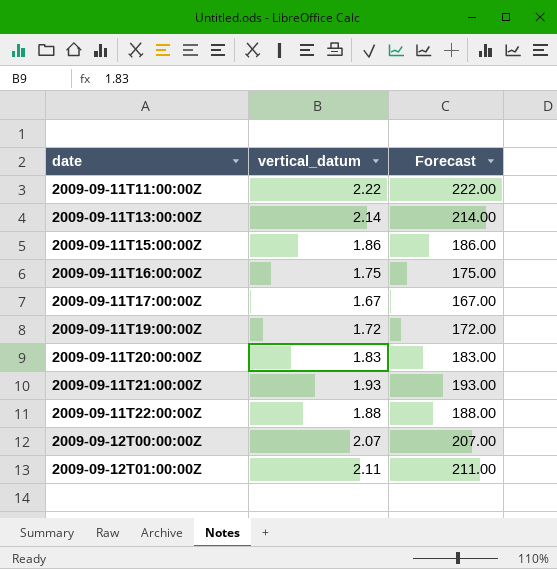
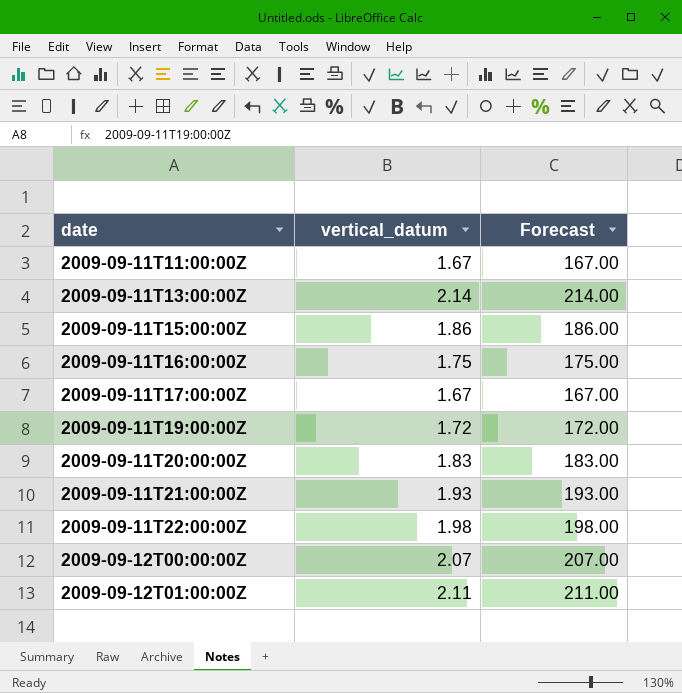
2009-09-11T11:00:00Z | vertical_datum: 2.22 -> 1.67
2009-09-11T11:00:00Z | Forecast: 222.00 -> 167.00
2009-09-11T22:00:00Z | vertical_datum: 1.88 -> 1.98
2009-09-11T22:00:00Z | Forecast: 188.00 -> 198.00

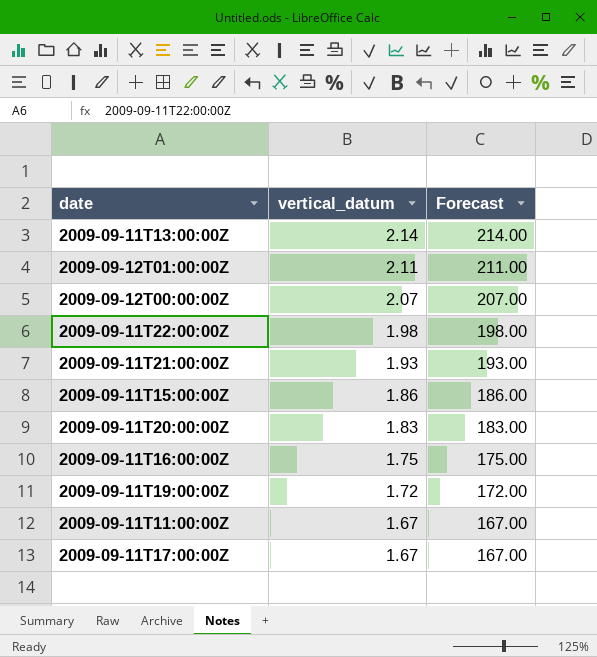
row order: date ascending -> vertical_datum descending

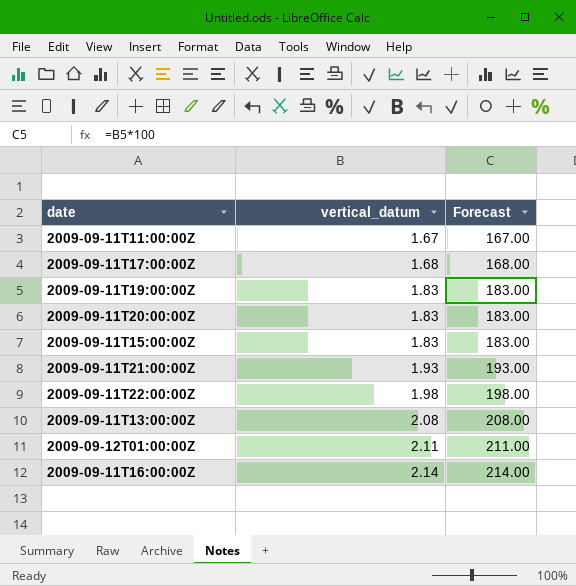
row order: vertical_datum descending -> vertical_datum ascending
row 2009-09-12T00:00:00Z: 2.07 | 207.00 -> none
2009-09-11T17:00:00Z | vertical_datum: 1.67 -> 1.68
2009-09-11T17:00:00Z | Forecast: 167.00 -> 168.00
2009-09-11T19:00:00Z | vertical_datum: 1.72 -> 1.83
2009-09-11T19:00:00Z | Forecast: 172.00 -> 183.00
2009-09-11T15:00:00Z | vertical_datum: 1.86 -> 1.83
2009-09-11T15:00:00Z | Forecast: 186.00 -> 183.00
2009-09-11T13:00:00Z | vertical_datum: 2.14 -> 2.08
2009-09-11T13:00:00Z | Forecast: 214.00 -> 208.00
2009-09-11T16:00:00Z | vertical_datum: 1.75 -> 2.14
2009-09-11T16:00:00Z | Forecast: 175.00 -> 214.00

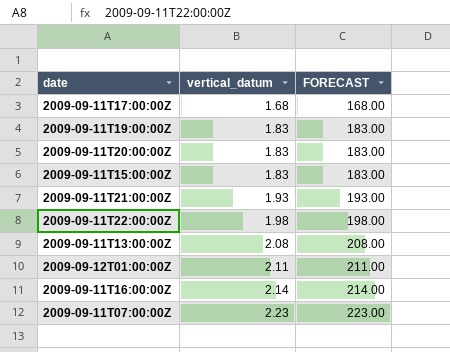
column name: Forecast -> FORECAST
row 2009-09-11T11:00:00Z: 1.67 | 167.00 -> none
row 2009-09-11T07:00:00Z: none -> 2.23 | 223.00

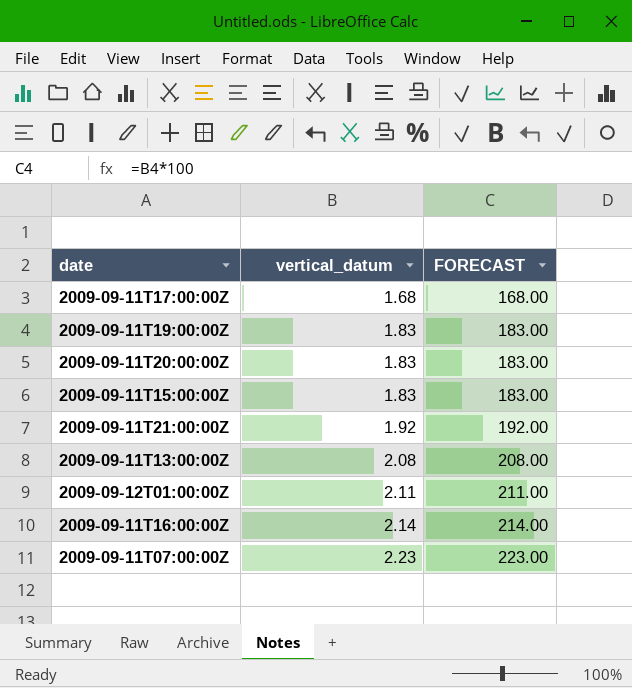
row 2009-09-11T22:00:00Z: 1.98 | 198.00 -> none
2009-09-11T21:00:00Z | vertical_datum: 1.93 -> 1.92
2009-09-11T21:00:00Z | FORECAST: 193.00 -> 192.00

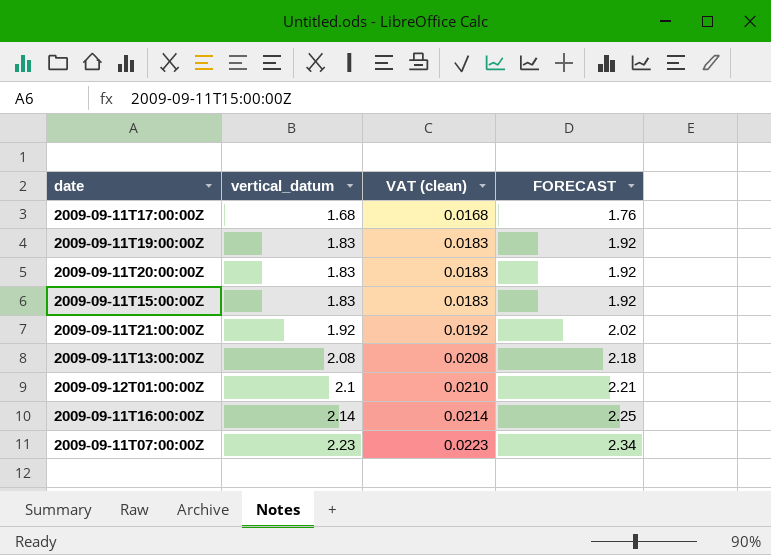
column VAT (clean) | formula: none -> [vertical_datum] * 0.01
column FORECAST | formula: [vertical_datum] * 100 -> [vertical_datum] * 1.05
2009-09-12T01:00:00Z | vertical_datum: 2.11 -> 2.1

